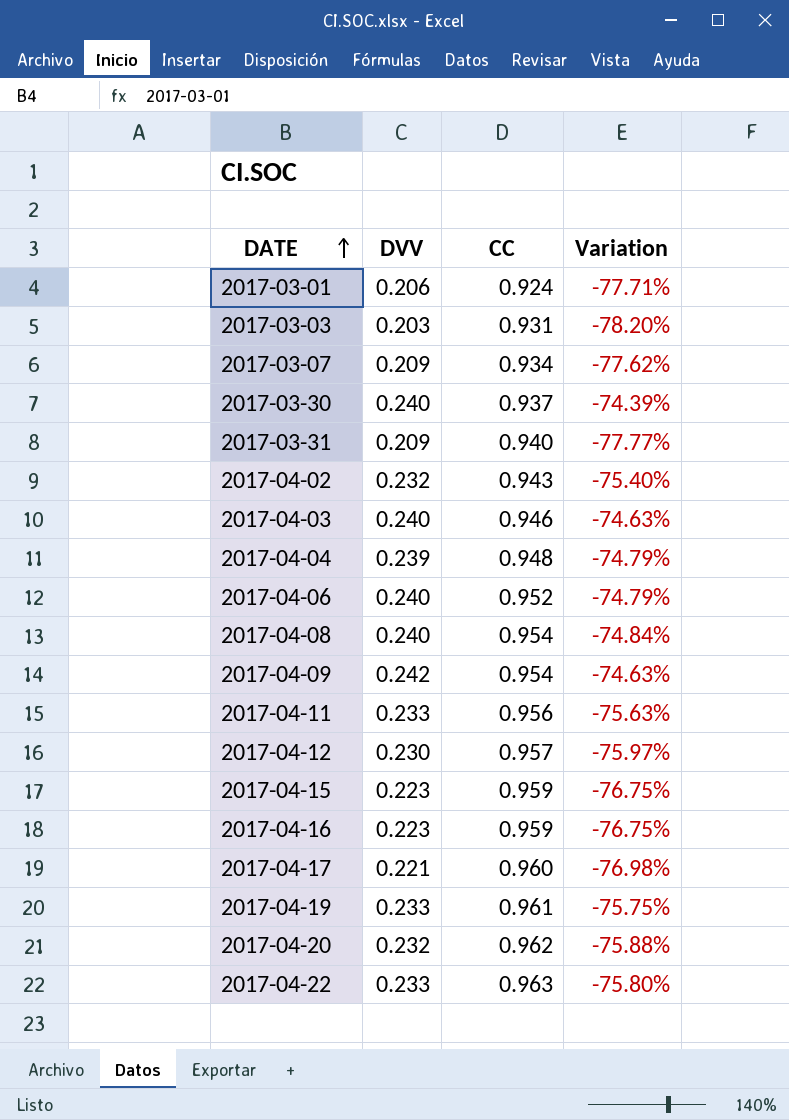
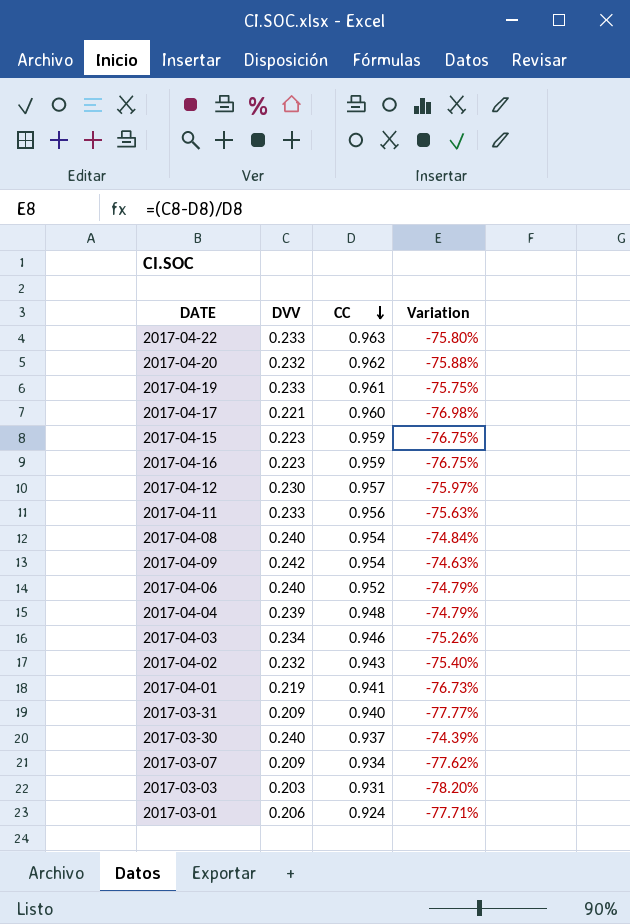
row order: DATE ascending -> CC descending
2017-04-03 | DVV: 0.240 -> 0.234
2017-04-03 | Variation: -74.63% -> -75.26%
row 2017-04-01: none -> 0.219 | 0.941 | -76.73%

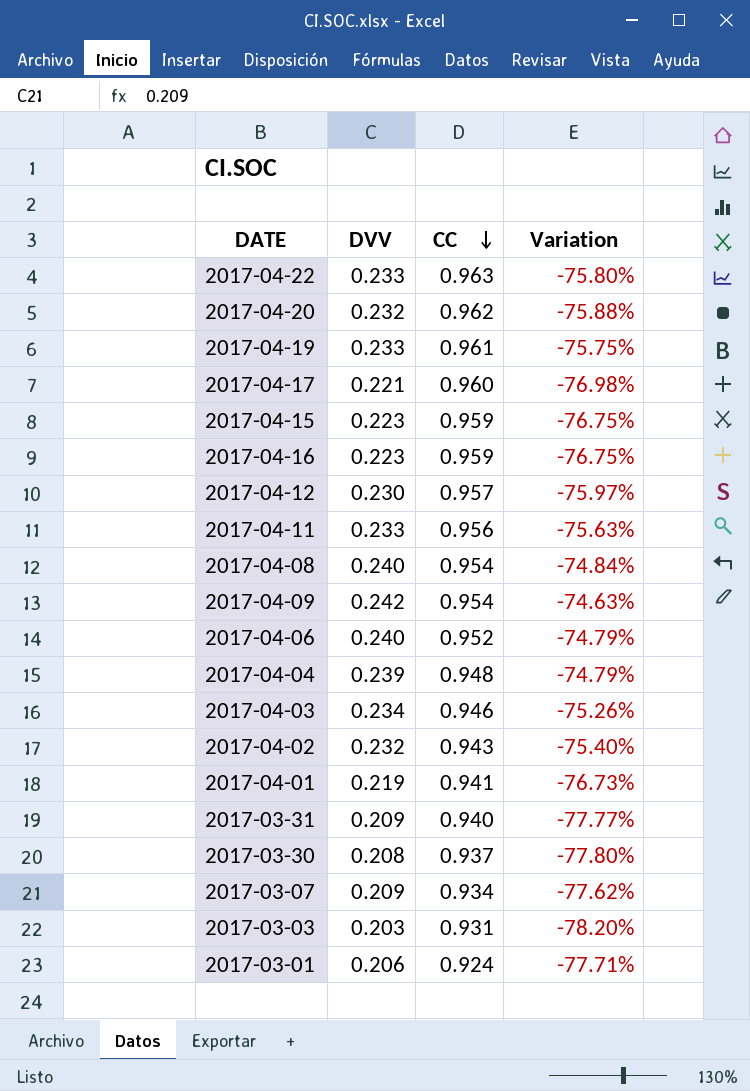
2017-03-30 | DVV: 0.240 -> 0.208
2017-03-30 | Variation: -74.39% -> -77.80%

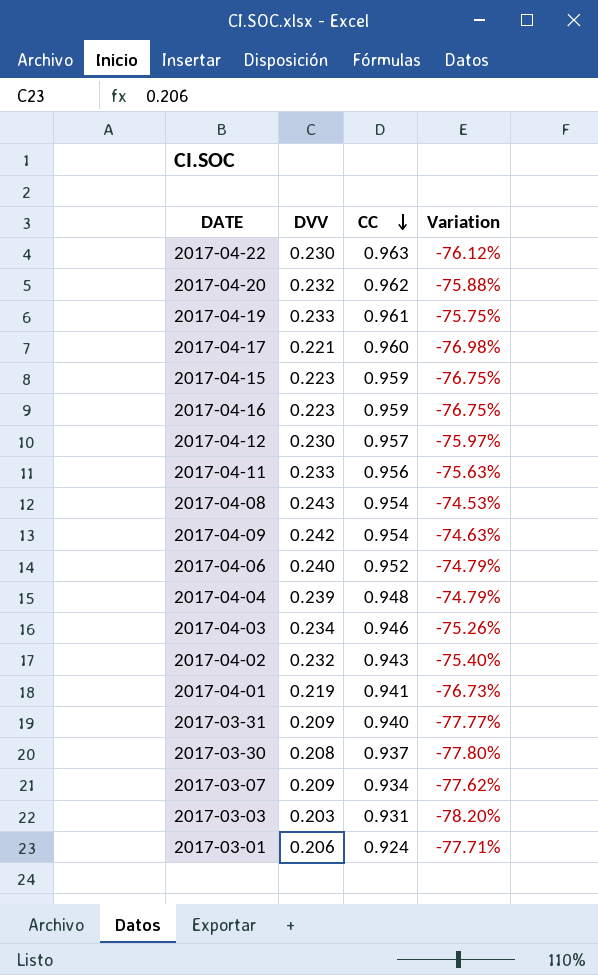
2017-04-22 | DVV: 0.233 -> 0.230
2017-04-22 | Variation: -75.80% -> -76.12%
2017-04-08 | DVV: 0.240 -> 0.243
2017-04-08 | Variation: -74.84% -> -74.53%

